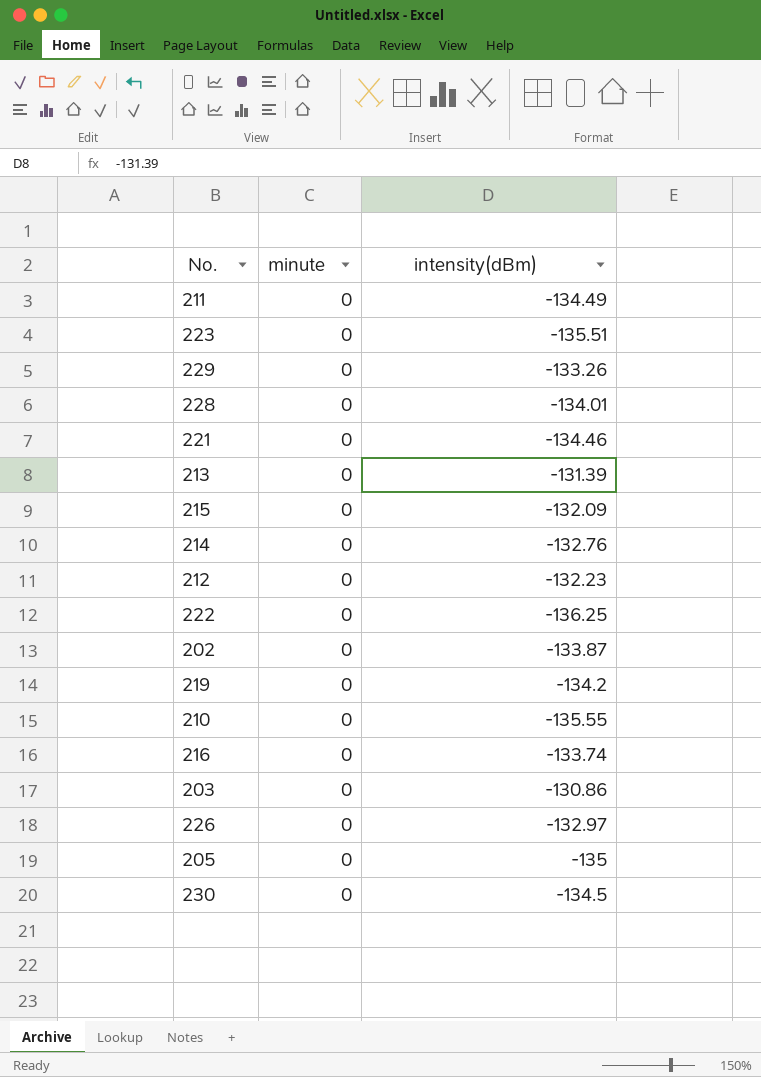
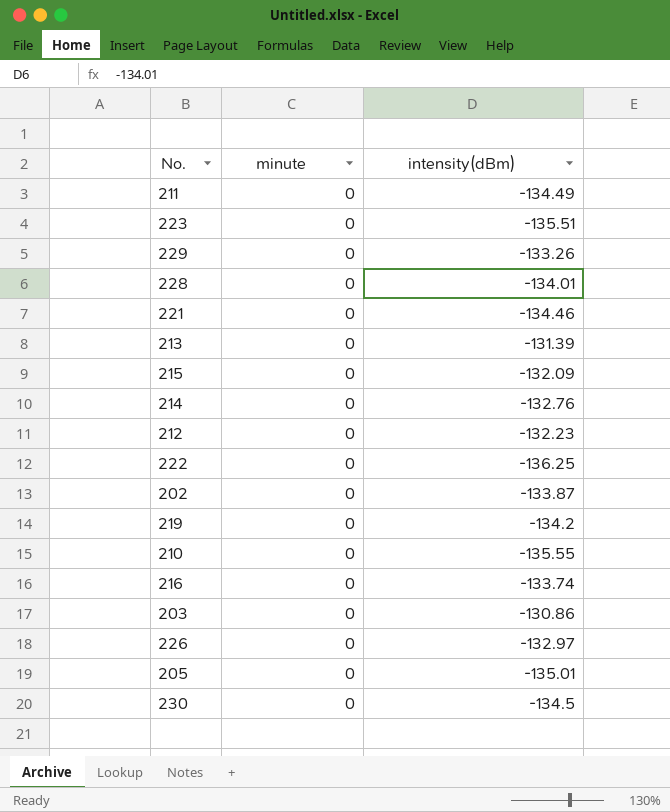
205 | intensity(dBm): -135 -> -135.01

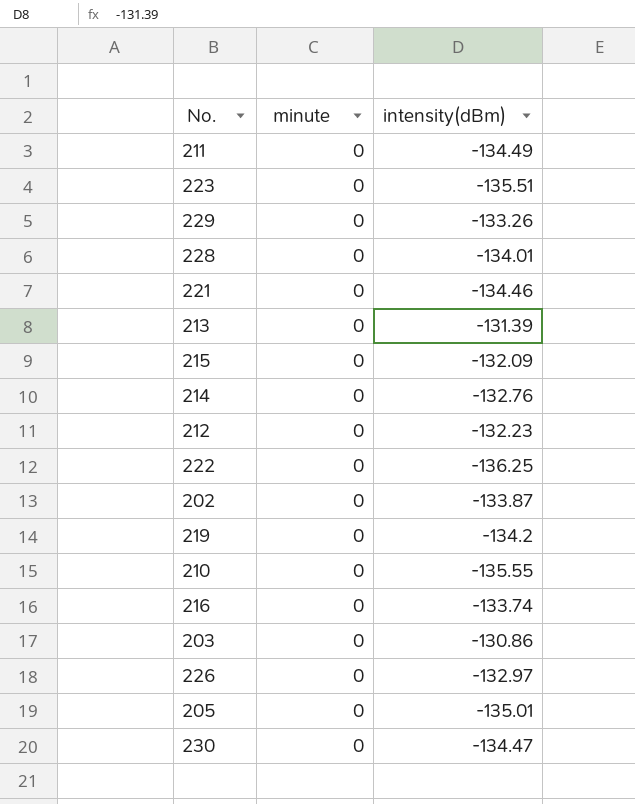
230 | intensity(dBm): -134.5 -> -134.47

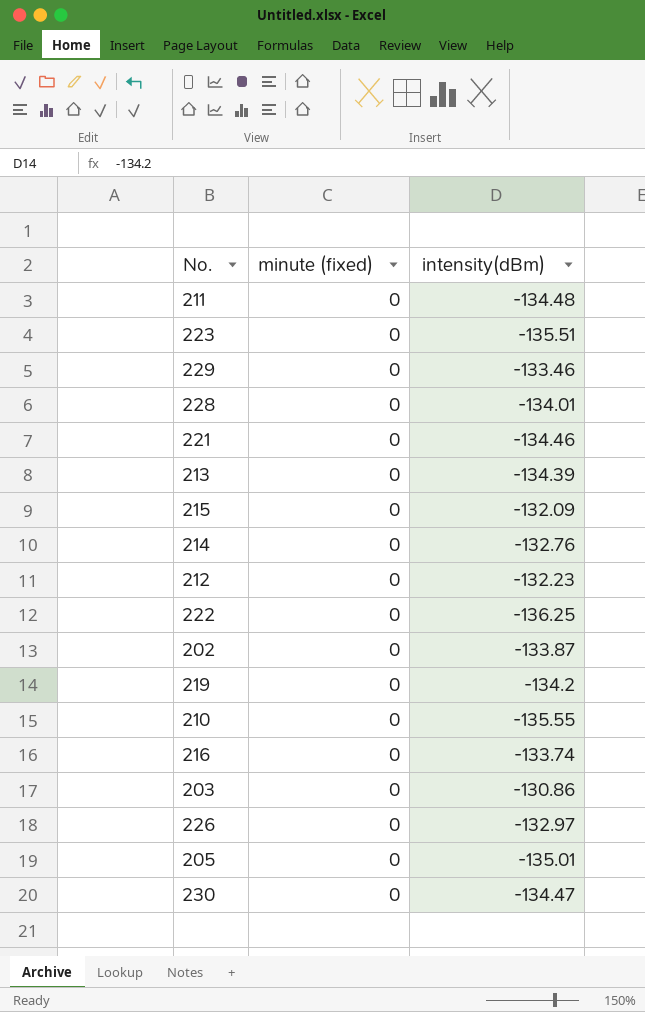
column name: minute -> minute (fixed)
211 | intensity(dBm): -134.49 -> -134.48
229 | intensity(dBm): -133.26 -> -133.46
213 | intensity(dBm): -131.39 -> -134.39

